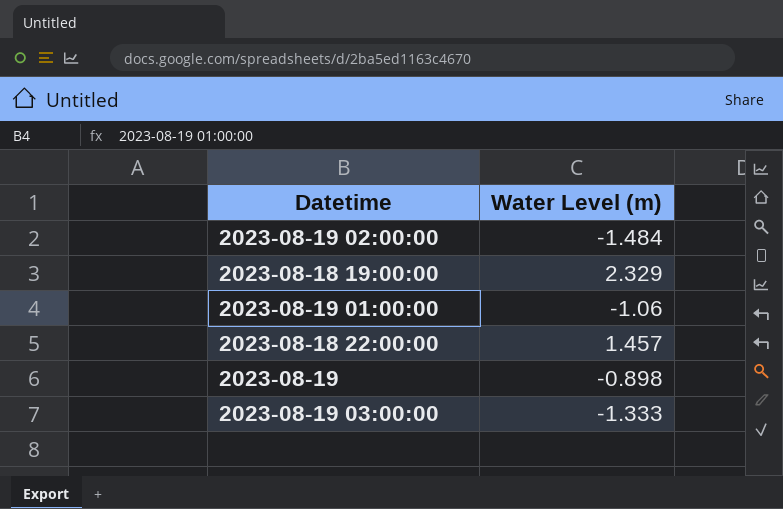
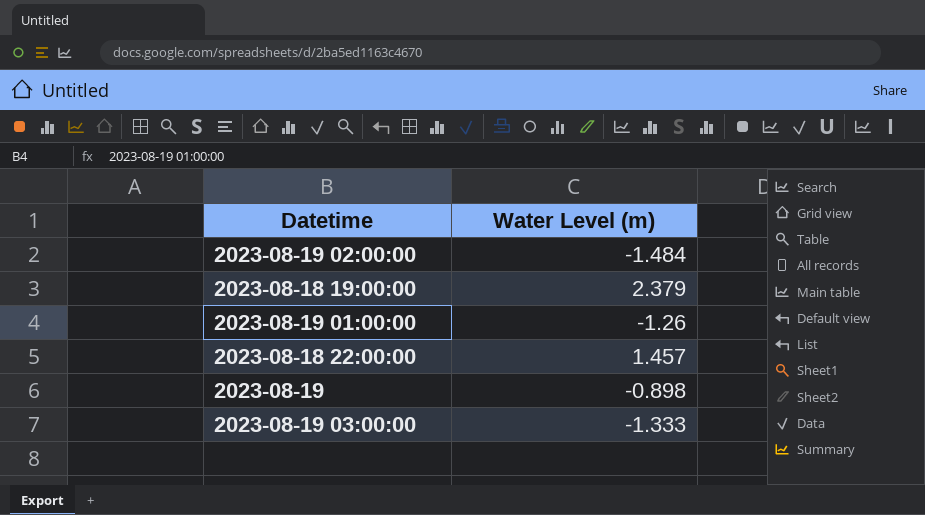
2023-08-18 19:00:00 | Water Level (m): 2.329 -> 2.379
2023-08-19 01:00:00 | Water Level (m): -1.06 -> -1.26

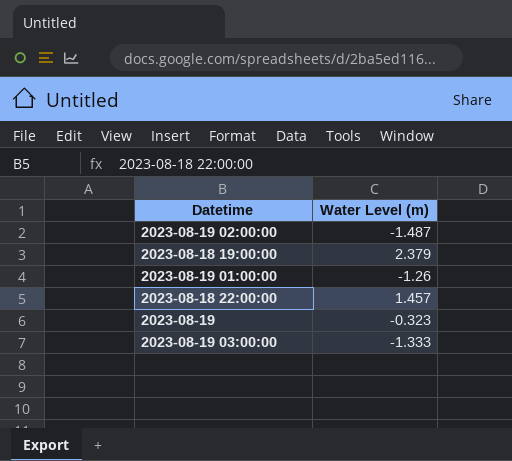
2023-08-19 02:00:00 | Water Level (m): -1.484 -> -1.487
2023-08-19 | Water Level (m): -0.898 -> -0.323

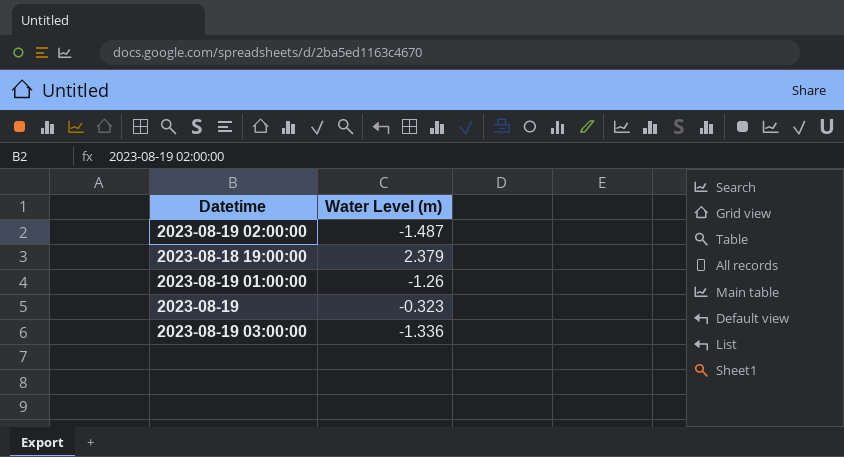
row 2023-08-18 22:00:00: 1.457 -> none
2023-08-19 03:00:00 | Water Level (m): -1.333 -> -1.336

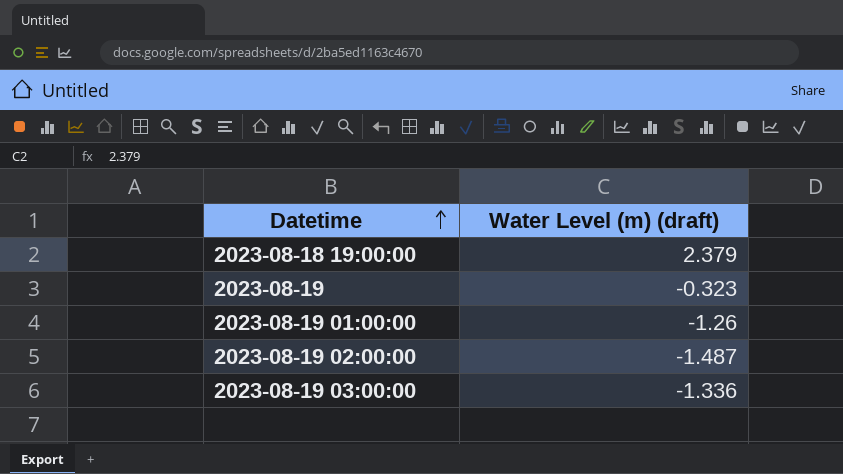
row order: none -> Datetime ascending
column name: Water Level (m) -> Water Level (m) (draft)

